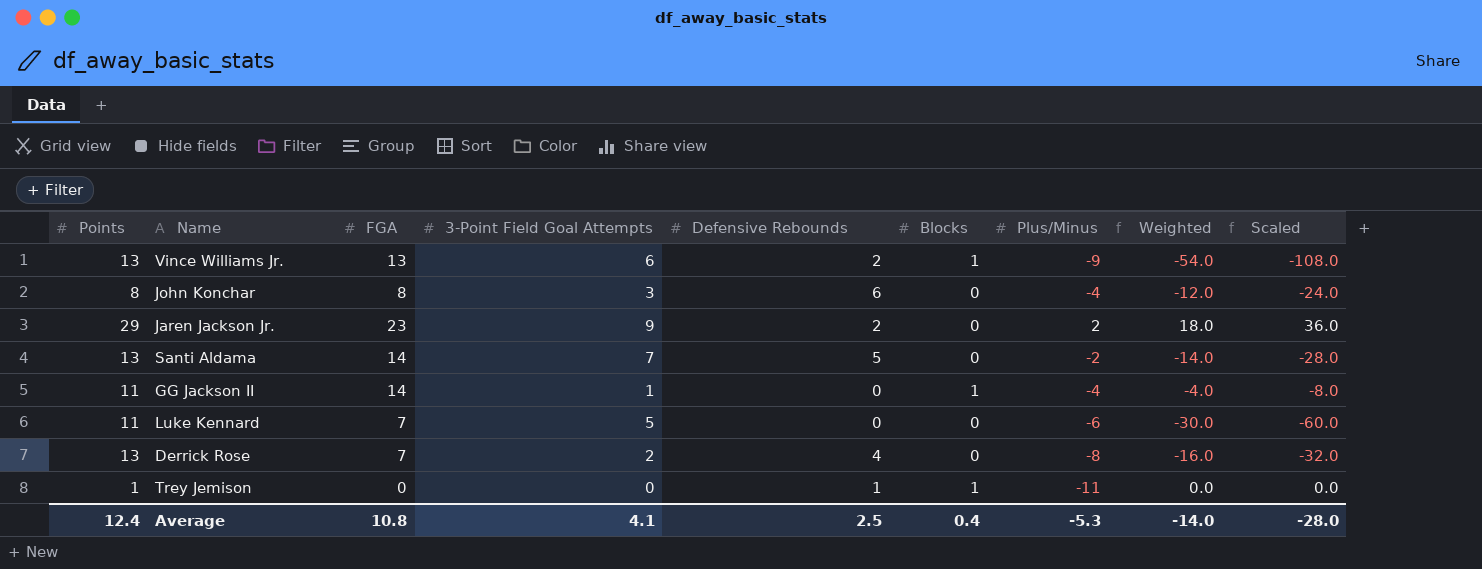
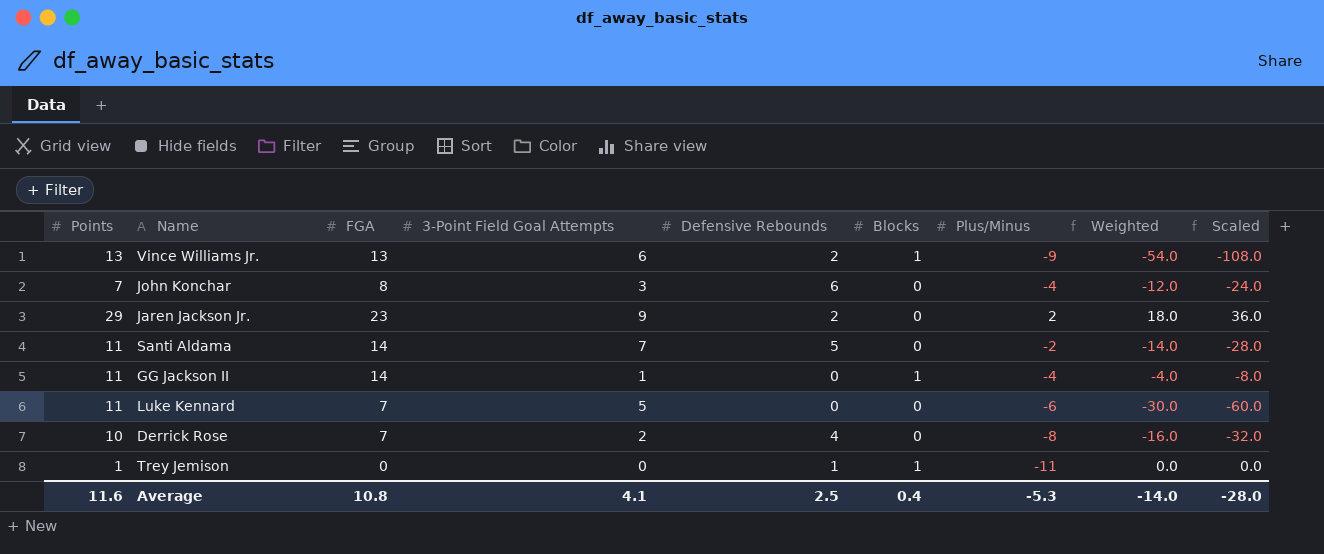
John Konchar | Points: 8 -> 7
Santi Aldama | Points: 13 -> 11
Derrick Rose | Points: 13 -> 10
Average | Points: 12.4 -> 11.6

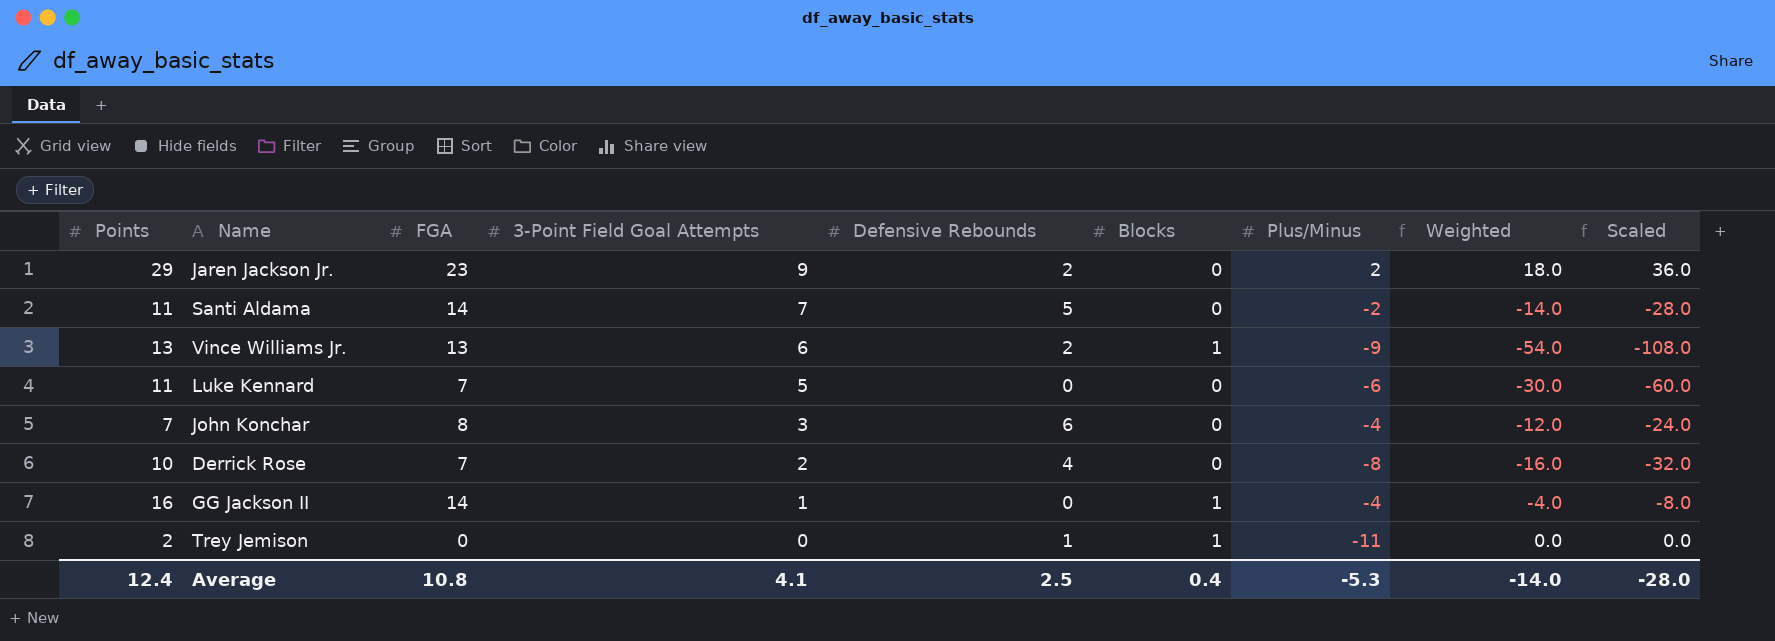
row order: none -> 3-Point Field Goal Attempts descending
GG Jackson II | Points: 11 -> 16
Trey Jemison | Points: 1 -> 2
Average | Points: 11.6 -> 12.4

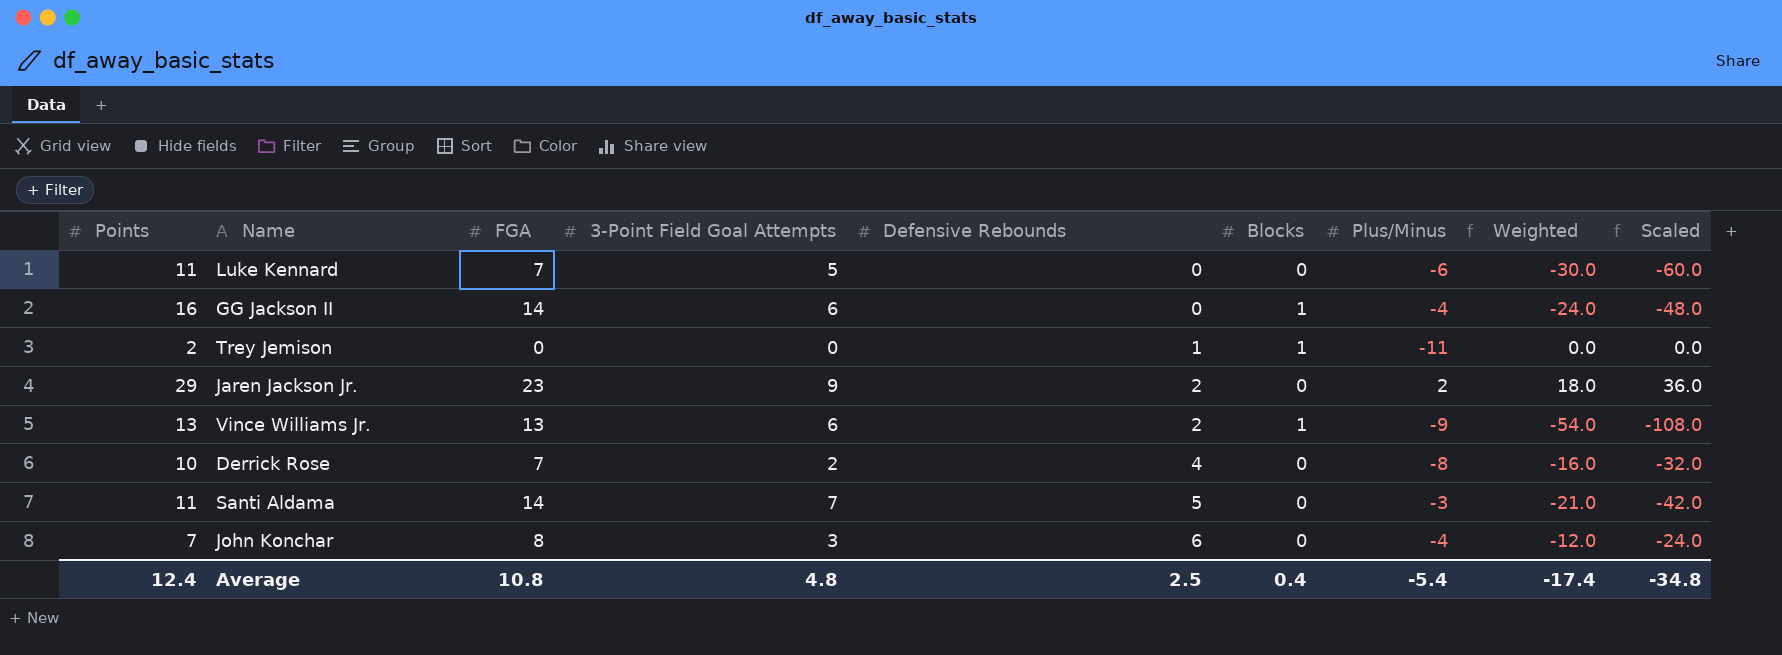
row order: 3-Point Field Goal Attempts descending -> Defensive Rebounds ascending
GG Jackson II | 3-Point Field Goal Attempts: 1 -> 6
GG Jackson II | Weighted: -4.0 -> -24.0
GG Jackson II | Scaled: -8.0 -> -48.0
Santi Aldama | Plus/Minus: -2 -> -3
Santi Aldama | Weighted: -14.0 -> -21.0
Santi Aldama | Scaled: -28.0 -> -42.0
Average | 3-Point Field Goal Attempts: 4.1 -> 4.8
Average | Plus/Minus: -5.3 -> -5.4
Average | Weighted: -14.0 -> -17.4
Average | Scaled: -28.0 -> -34.8

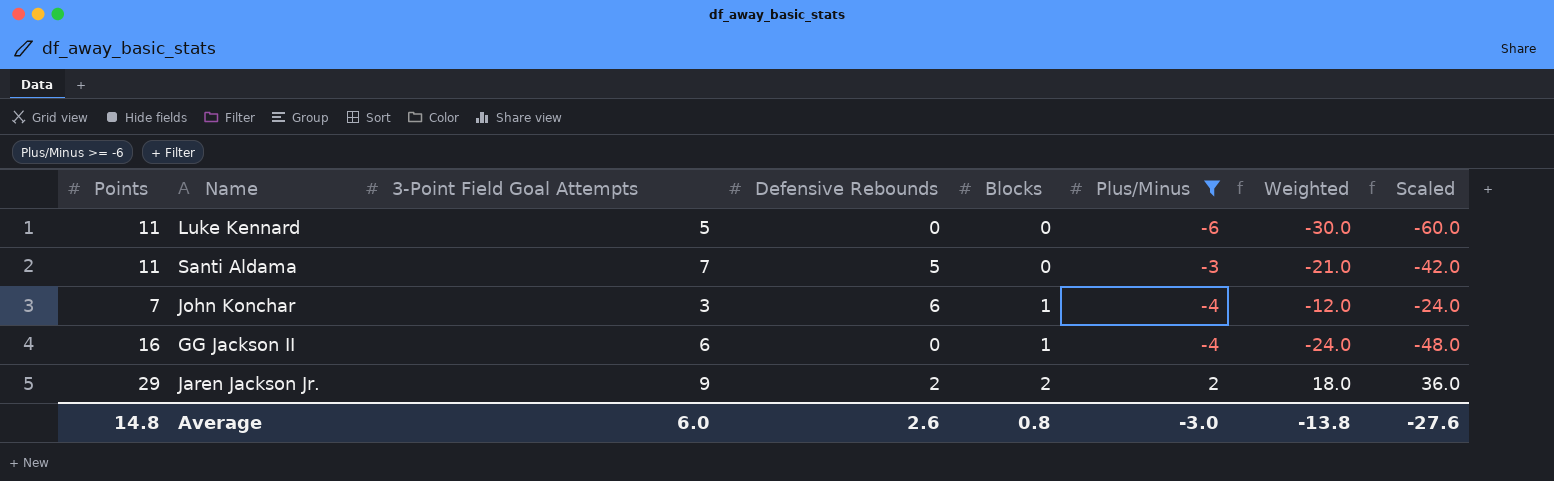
filter: none -> Plus/Minus >= -6
row order: Defensive Rebounds ascending -> Blocks ascending
column FGA | position: 3 -> none
John Konchar | Blocks: 0 -> 1
Jaren Jackson Jr. | Blocks: 0 -> 2
Average | Points: 12.4 -> 14.8
Average | 3-Point Field Goal Attempts: 4.8 -> 6.0
Average | Defensive Rebounds: 2.5 -> 2.6
Average | Blocks: 0.4 -> 0.8
Average | Plus/Minus: -5.4 -> -3.0
Average | Weighted: -17.4 -> -13.8
Average | Scaled: -34.8 -> -27.6

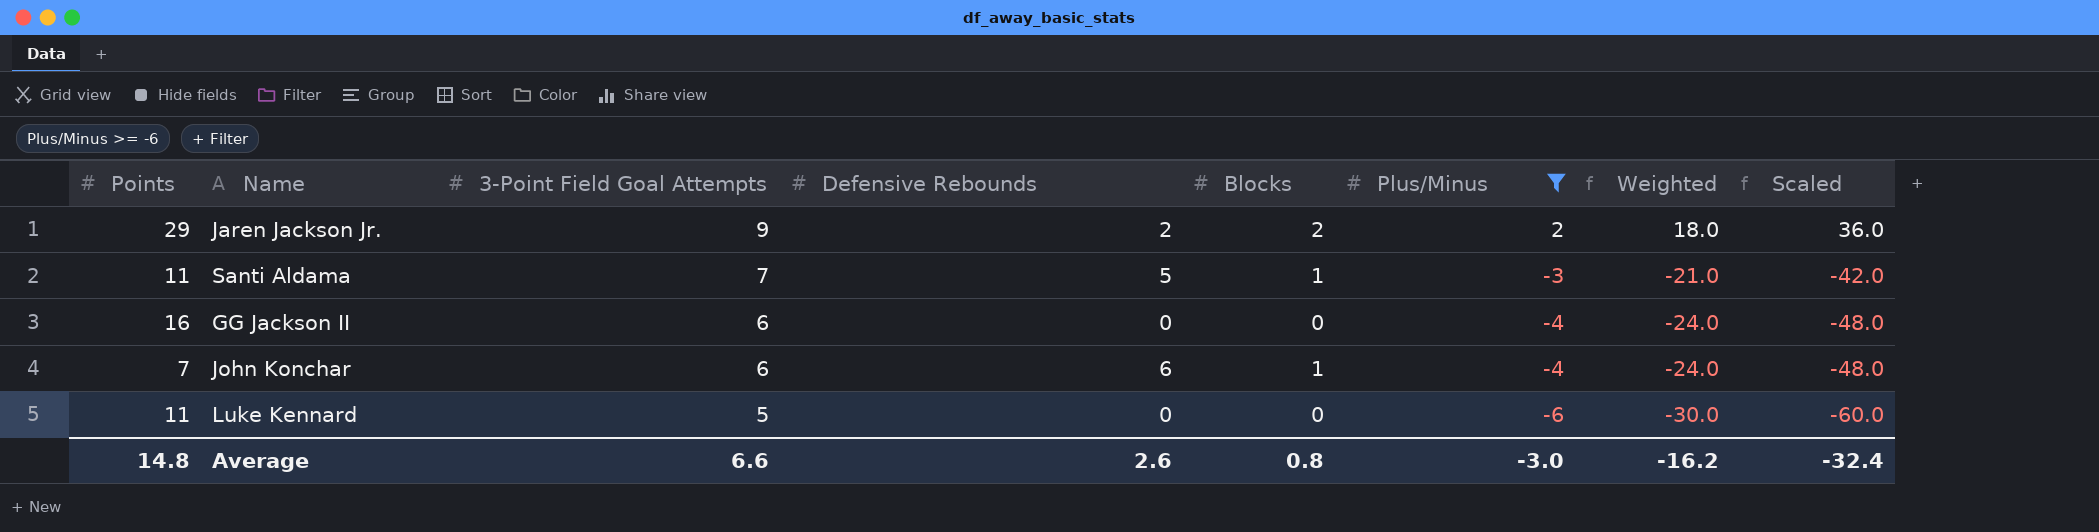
row order: Blocks ascending -> 3-Point Field Goal Attempts descending
Santi Aldama | Blocks: 0 -> 1
GG Jackson II | Blocks: 1 -> 0
John Konchar | 3-Point Field Goal Attempts: 3 -> 6
John Konchar | Weighted: -12.0 -> -24.0
John Konchar | Scaled: -24.0 -> -48.0
Average | 3-Point Field Goal Attempts: 6.0 -> 6.6
Average | Weighted: -13.8 -> -16.2
Average | Scaled: -27.6 -> -32.4

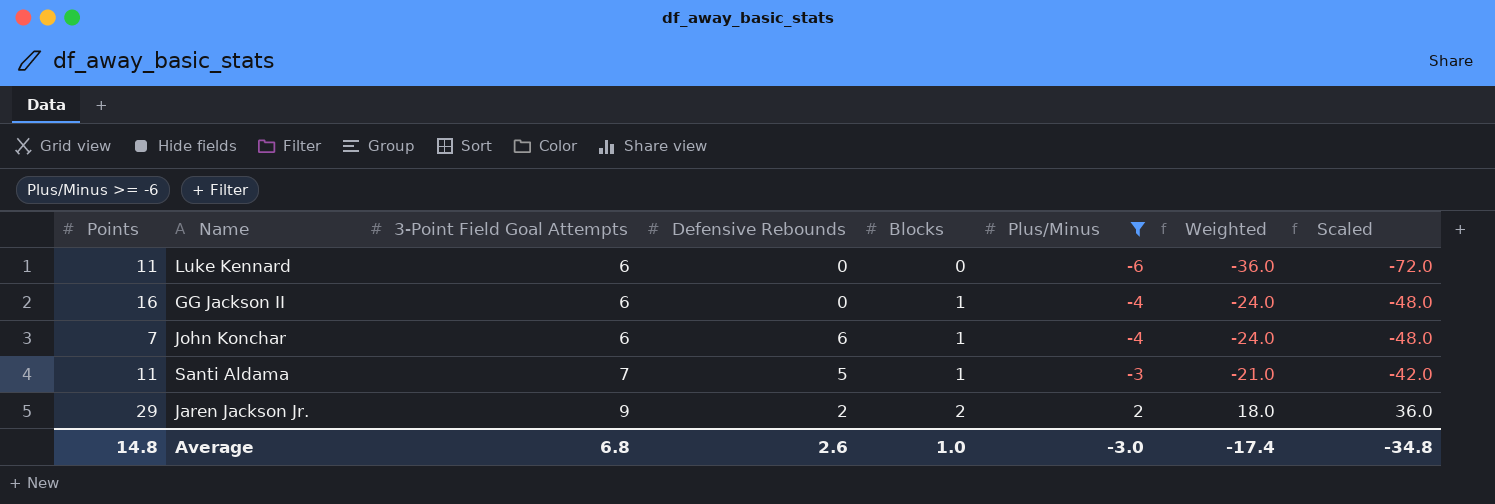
row order: 3-Point Field Goal Attempts descending -> 3-Point Field Goal Attempts ascending
Luke Kennard | 3-Point Field Goal Attempts: 5 -> 6
Luke Kennard | Weighted: -30.0 -> -36.0
Luke Kennard | Scaled: -60.0 -> -72.0
GG Jackson II | Blocks: 0 -> 1
Average | 3-Point Field Goal Attempts: 6.6 -> 6.8
Average | Blocks: 0.8 -> 1.0
Average | Weighted: -16.2 -> -17.4
Average | Scaled: -32.4 -> -34.8

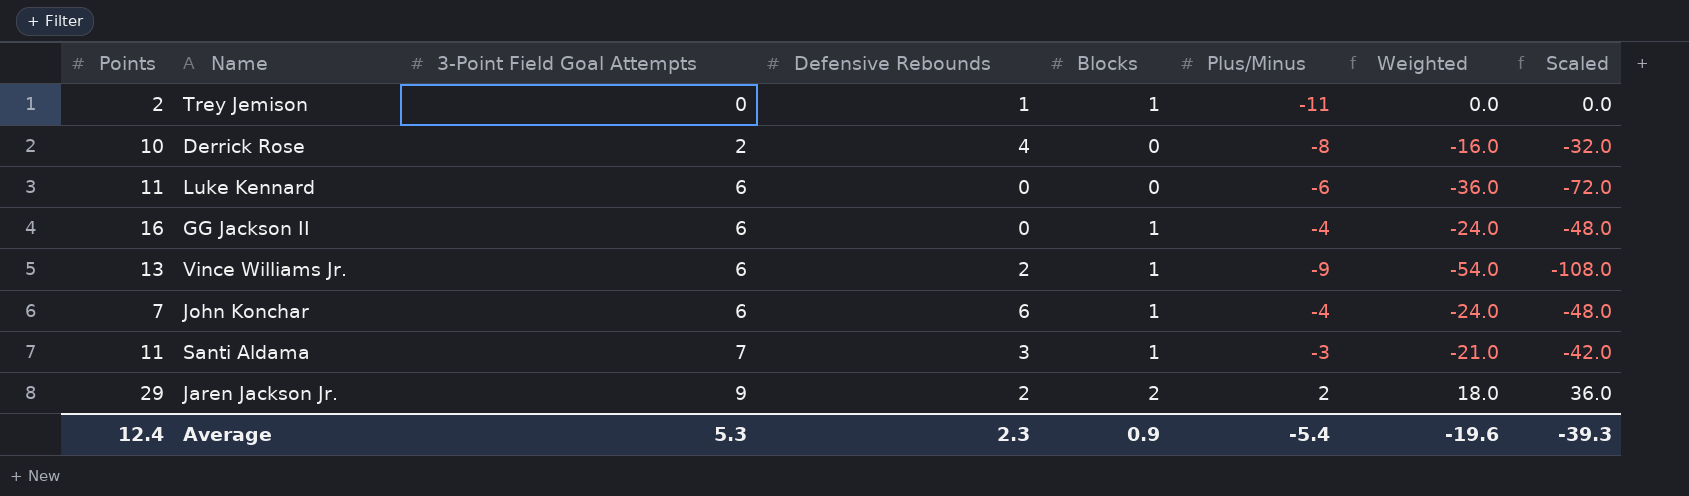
filter: Plus/Minus >= -6 -> none
Santi Aldama | Defensive Rebounds: 5 -> 3
Average | Points: 14.8 -> 12.4
Average | 3-Point Field Goal Attempts: 6.8 -> 5.3
Average | Defensive Rebounds: 2.6 -> 2.3
Average | Blocks: 1.0 -> 0.9
Average | Plus/Minus: -3.0 -> -5.4
Average | Weighted: -17.4 -> -19.6
Average | Scaled: -34.8 -> -39.3

